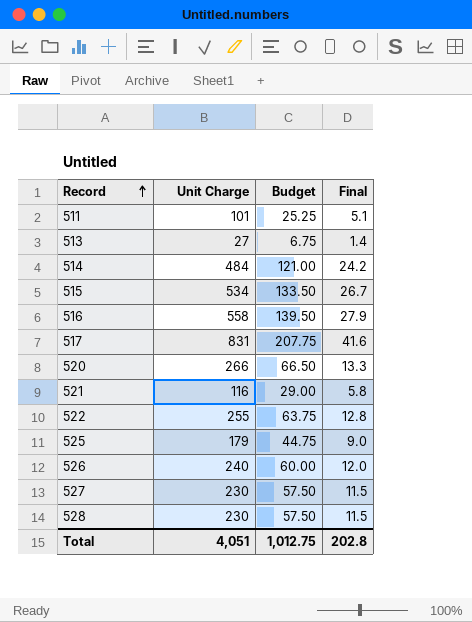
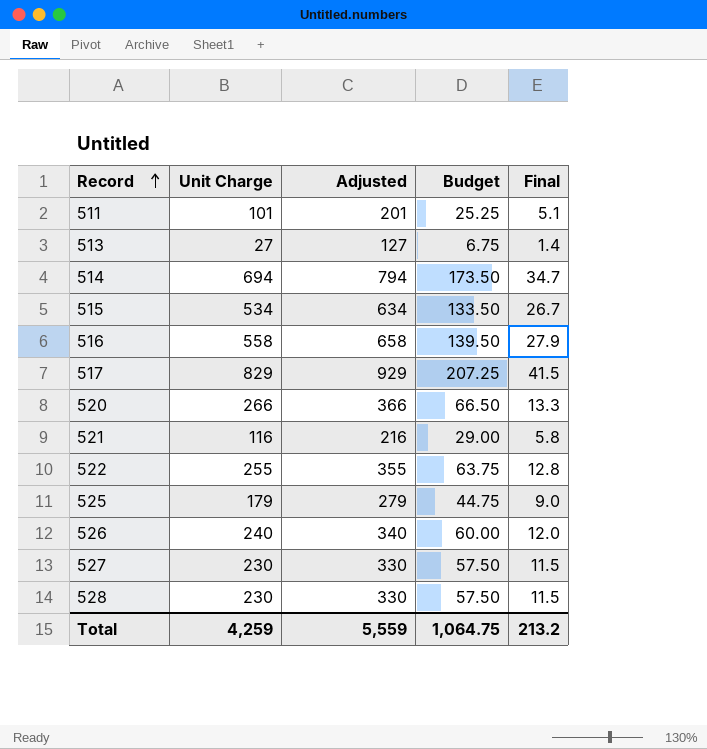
column Adjusted | formula: none -> [Unit Charge] + 100
514 | Unit Charge: 484 -> 694
514 | Budget: 121.00 -> 173.50
514 | Final: 24.2 -> 34.7
517 | Unit Charge: 831 -> 829
517 | Budget: 207.75 -> 207.25
517 | Final: 41.6 -> 41.5
Total | Unit Charge: 4,051 -> 4,259
Total | Budget: 1,012.75 -> 1,064.75
Total | Final: 202.8 -> 213.2

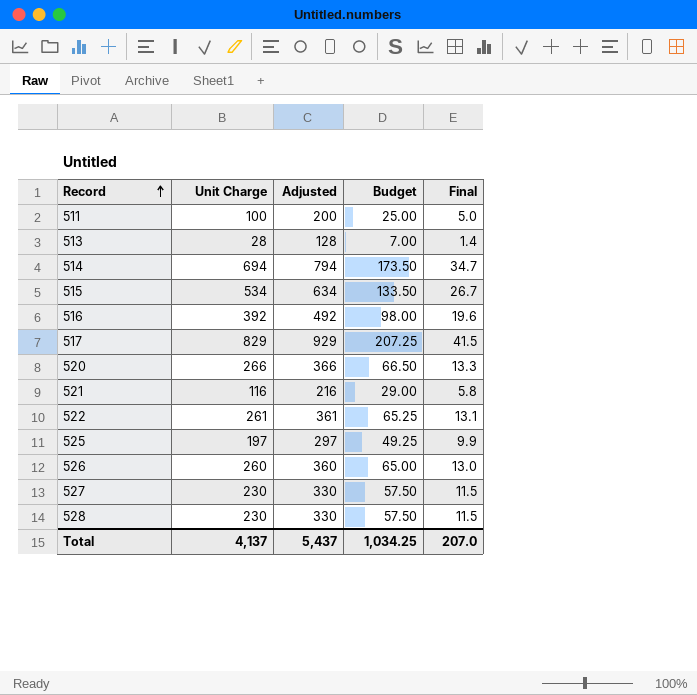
511 | Unit Charge: 101 -> 100
511 | Adjusted: 201 -> 200
511 | Budget: 25.25 -> 25.00
511 | Final: 5.1 -> 5.0
513 | Unit Charge: 27 -> 28
513 | Adjusted: 127 -> 128
513 | Budget: 6.75 -> 7.00
516 | Unit Charge: 558 -> 392
516 | Adjusted: 658 -> 492
516 | Budget: 139.50 -> 98.00
516 | Final: 27.9 -> 19.6
522 | Unit Charge: 255 -> 261
522 | Adjusted: 355 -> 361
522 | Budget: 63.75 -> 65.25
522 | Final: 12.8 -> 13.1
525 | Unit Charge: 179 -> 197
525 | Adjusted: 279 -> 297
525 | Budget: 44.75 -> 49.25
525 | Final: 9.0 -> 9.9
526 | Unit Charge: 240 -> 260
526 | Adjusted: 340 -> 360
526 | Budget: 60.00 -> 65.00
526 | Final: 12.0 -> 13.0
Total | Unit Charge: 4,259 -> 4,137
Total | Adjusted: 5,559 -> 5,437
Total | Budget: 1,064.75 -> 1,034.25
Total | Final: 213.2 -> 207.0

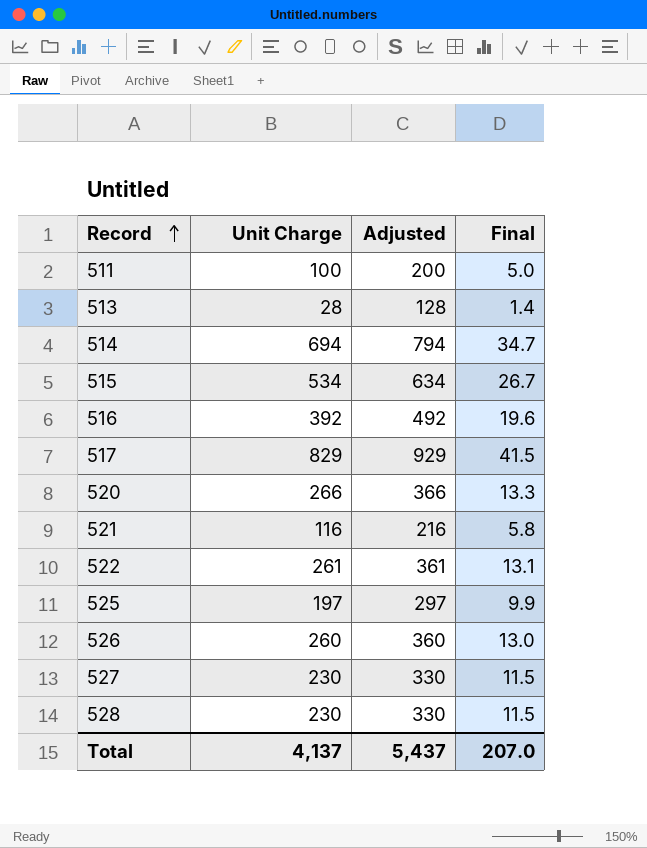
column Budget | formula: [Unit Charge] * 0.25 -> none

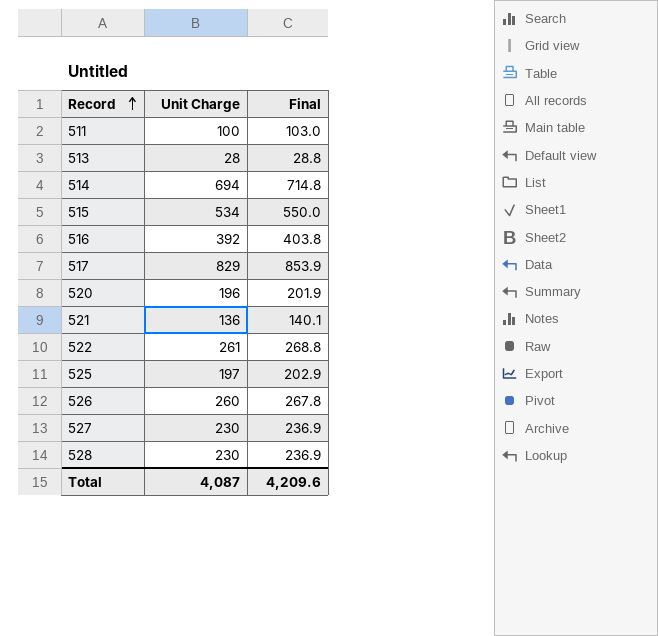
column Adjusted | formula: [Unit Charge] + 100 -> none
column Final | formula: [Unit Charge] * 0.05 -> [Unit Charge] * 1.03
520 | Unit Charge: 266 -> 196
521 | Unit Charge: 116 -> 136
Total | Unit Charge: 4,137 -> 4,087
Total | Final: 207.0 -> 4,209.6

